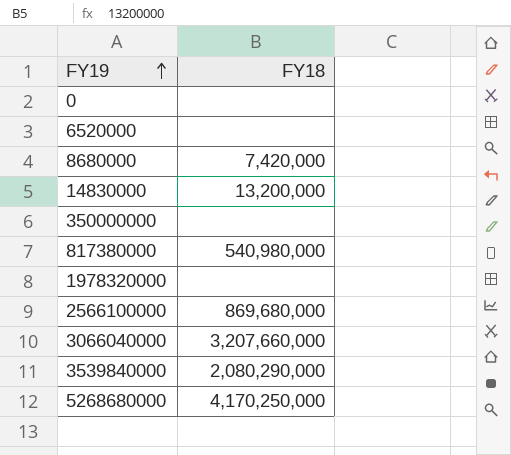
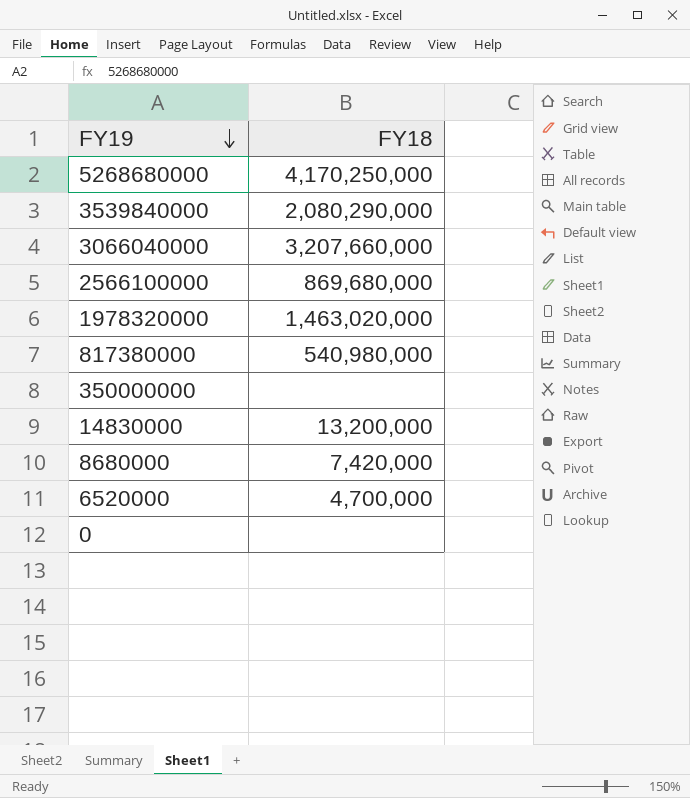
row order: FY19 ascending -> FY19 descending
1978320000 | FY18: none -> 1,463,020,000
6520000 | FY18: none -> 4,700,000

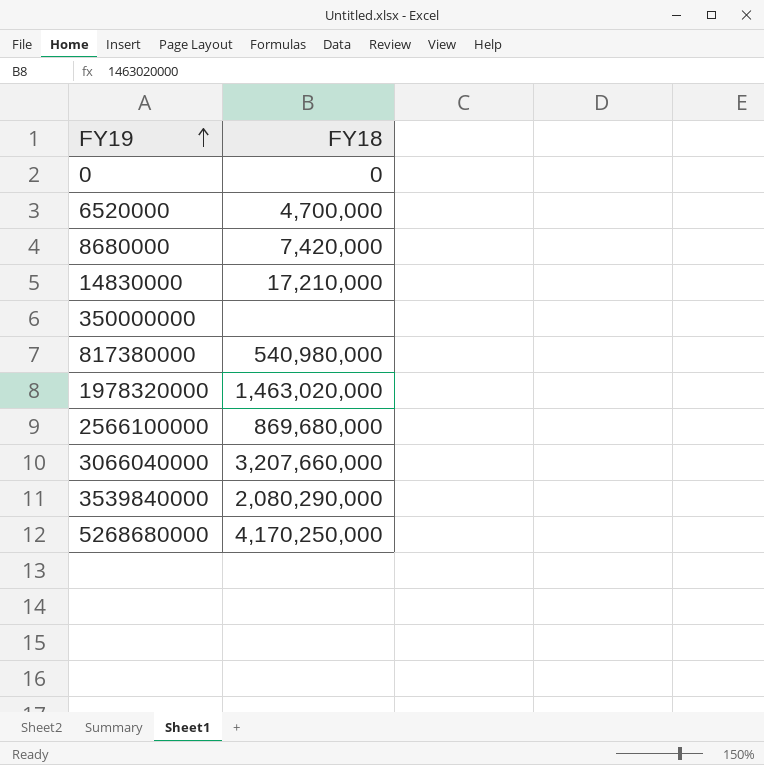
row order: FY19 descending -> FY19 ascending
0 | FY18: none -> 0
14830000 | FY18: 13,200,000 -> 17,210,000

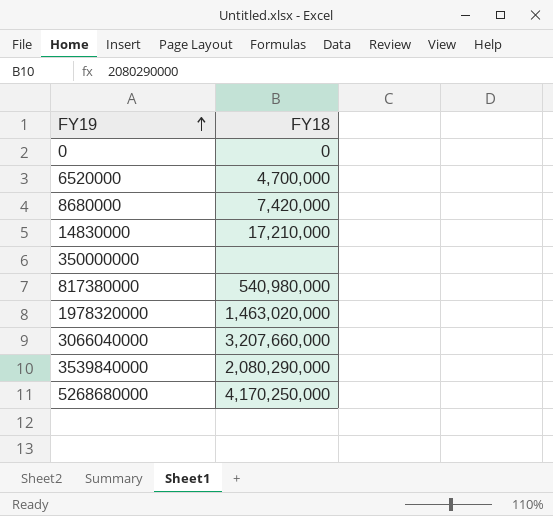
row 2566100000: 869,680,000 -> none

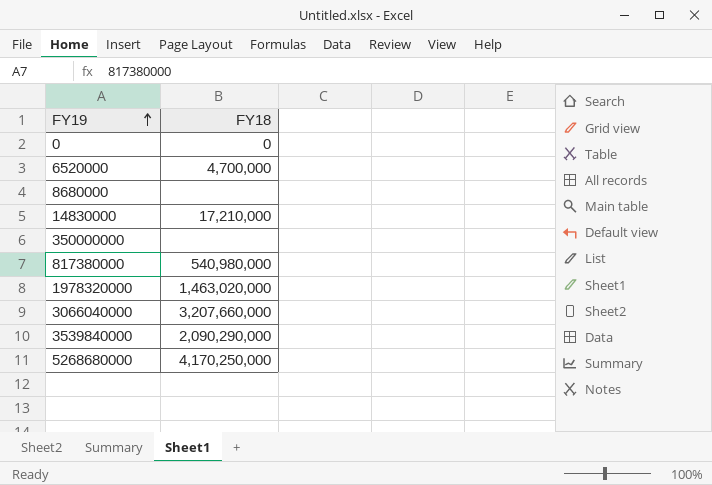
8680000 | FY18: 7,420,000 -> none
3539840000 | FY18: 2,080,290,000 -> 2,090,290,000

